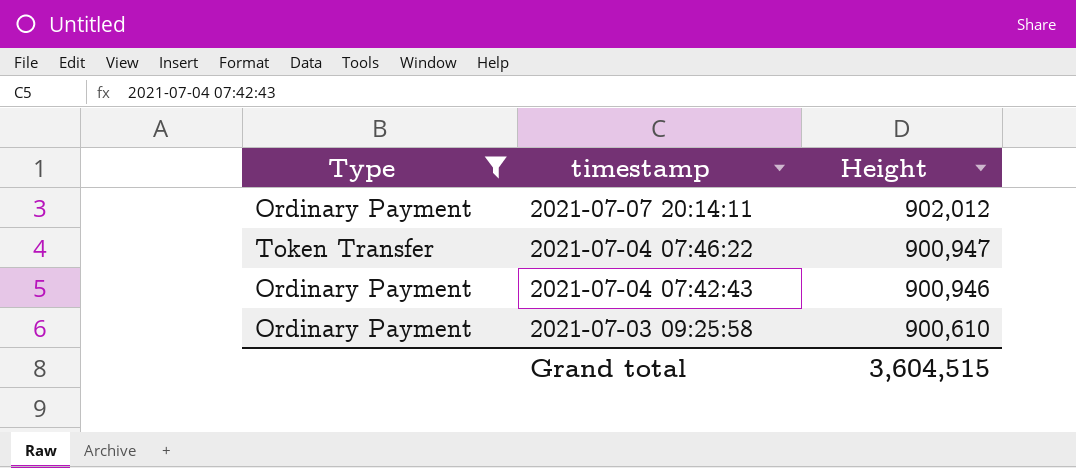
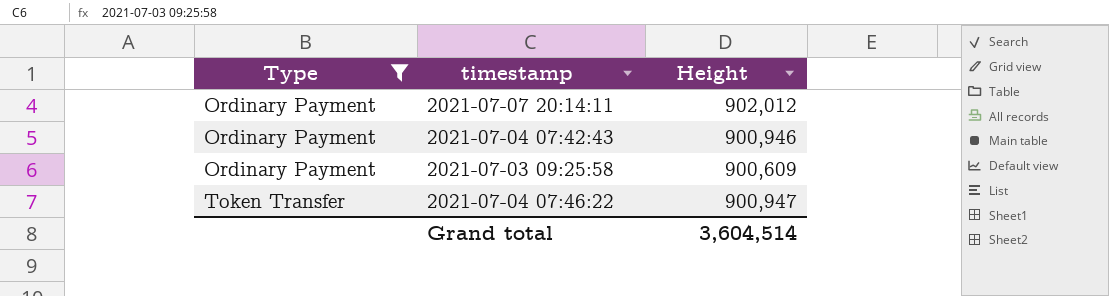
row order: timestamp descending -> Type ascending
2021-07-03 09:25:58 | Height: 900,610 -> 900,609
Grand total | Height: 3,604,515 -> 3,604,514

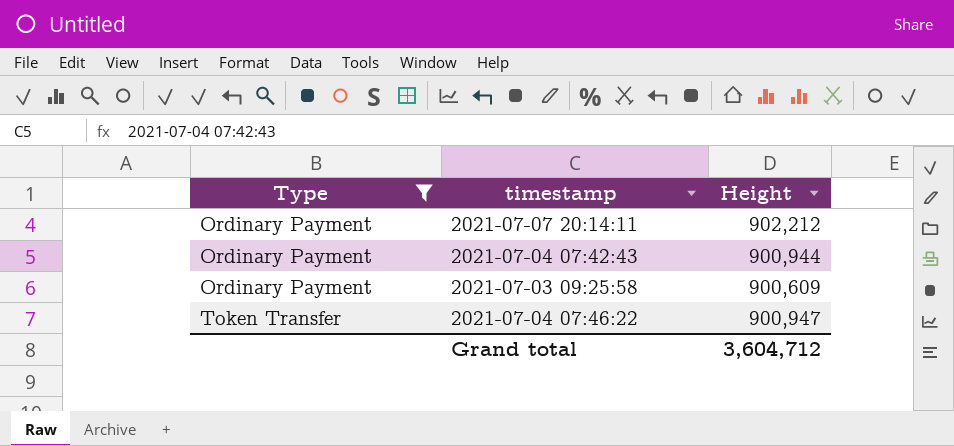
2021-07-07 20:14:11 | Height: 902,012 -> 902,212
2021-07-04 07:42:43 | Height: 900,946 -> 900,944
Grand total | Height: 3,604,514 -> 3,604,712

